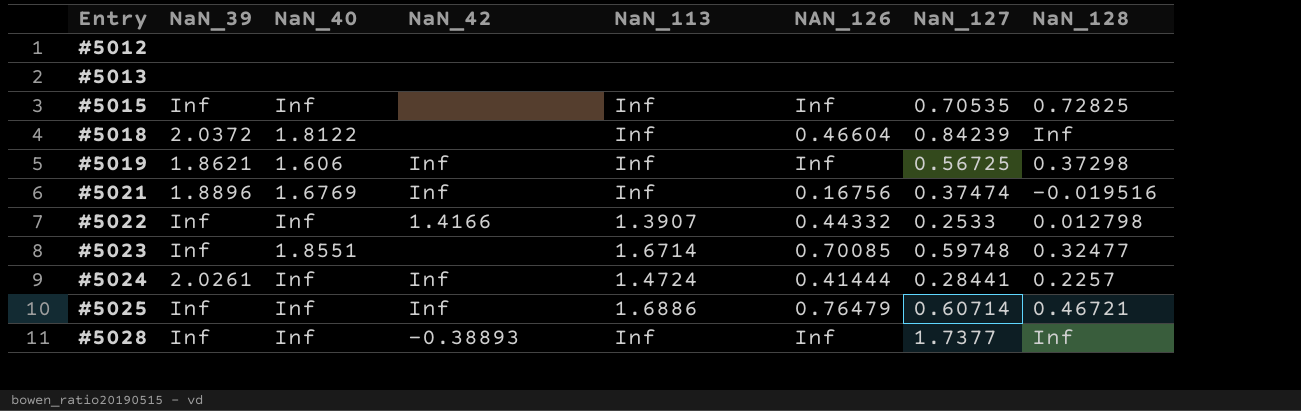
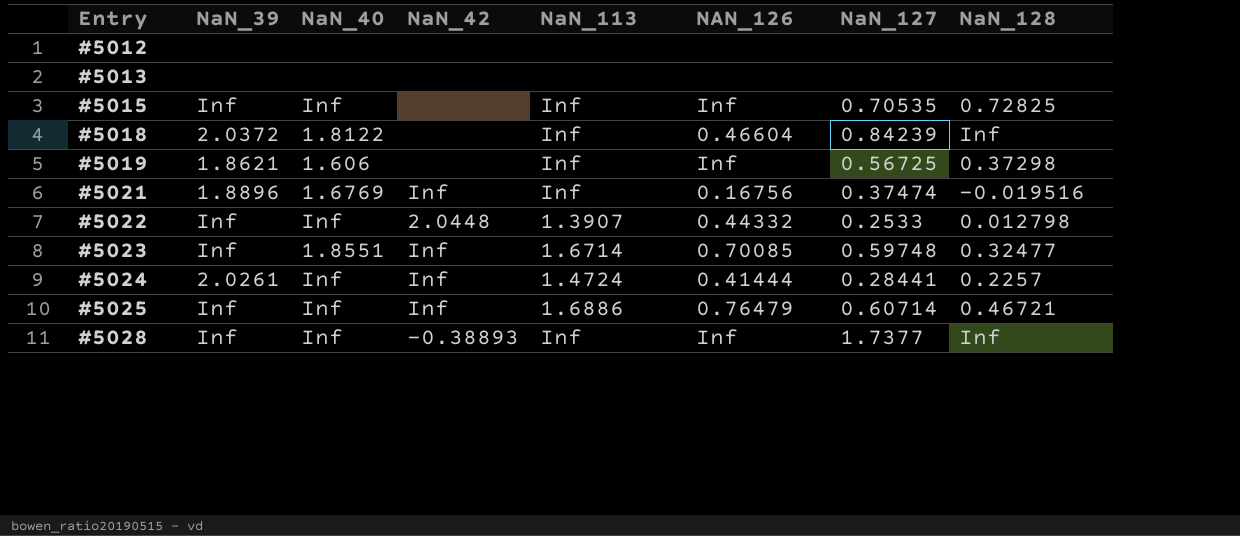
#5019 | NaN_42: Inf -> none
#5022 | NaN_42: 1.4166 -> 2.0448
#5023 | NaN_42: none -> Inf

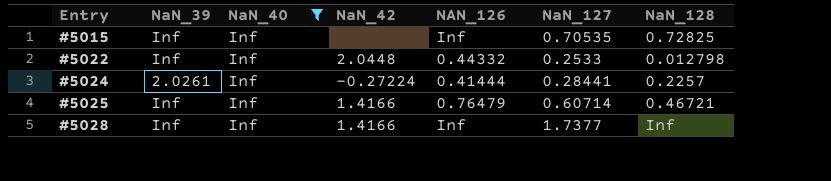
filter: none -> NaN_40 = Inf
column NaN_113 | position: 5 -> none
#5024 | NaN_42: Inf -> -0.27224
#5025 | NaN_42: Inf -> 1.4166
#5028 | NaN_42: -0.38893 -> 1.4166

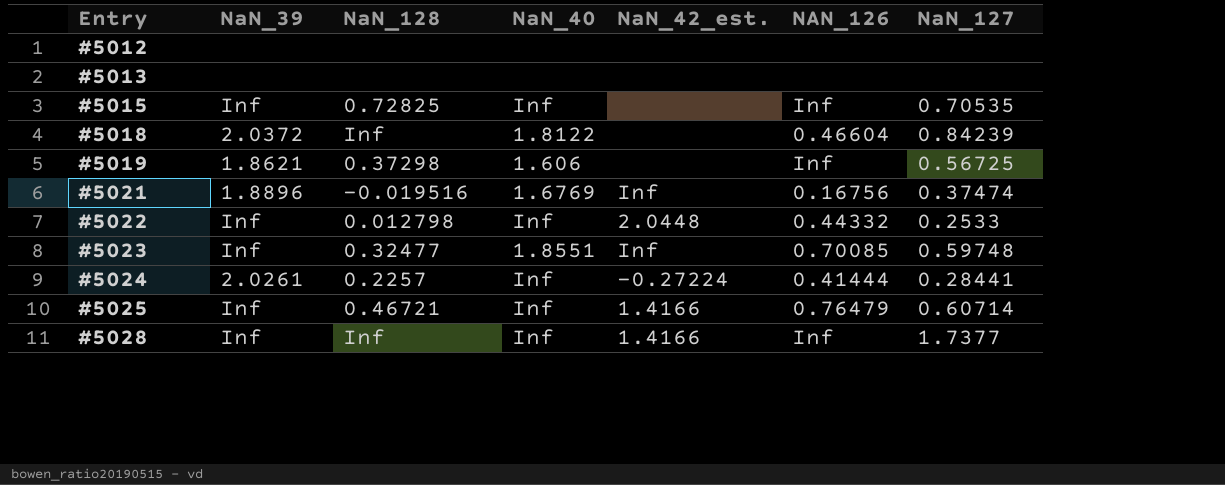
filter: NaN_40 = Inf -> none
column NaN_128 | position: 7 -> 3
column name: NaN_42 -> NaN_42_est.

